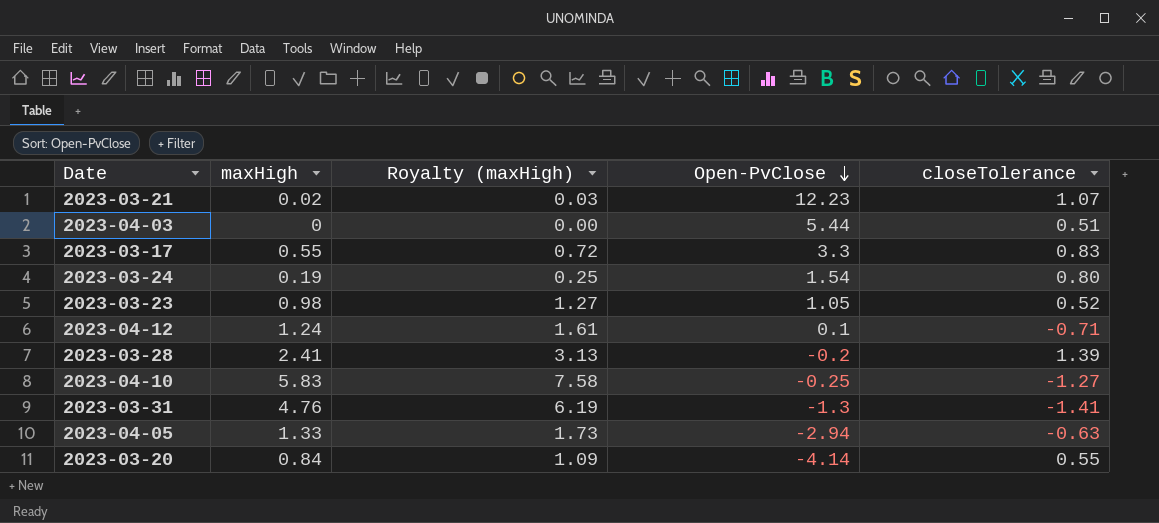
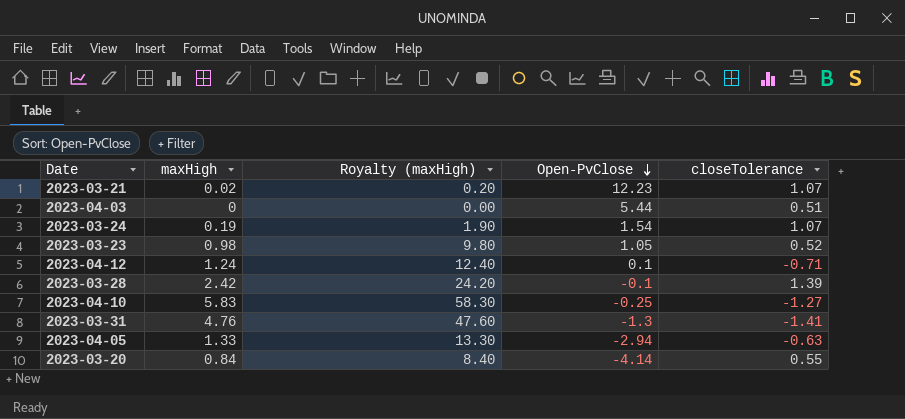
column Royalty (maxHigh) | formula: [maxHigh] * 1.3 -> [maxHigh] * 10
row 2023-03-17: 0.55 | 0.72 | 3.3 | 0.83 -> none
2023-03-24 | closeTolerance: 0.80 -> 1.07
2023-03-28 | maxHigh: 2.41 -> 2.42
2023-03-28 | Open-PvClose: -0.2 -> -0.1

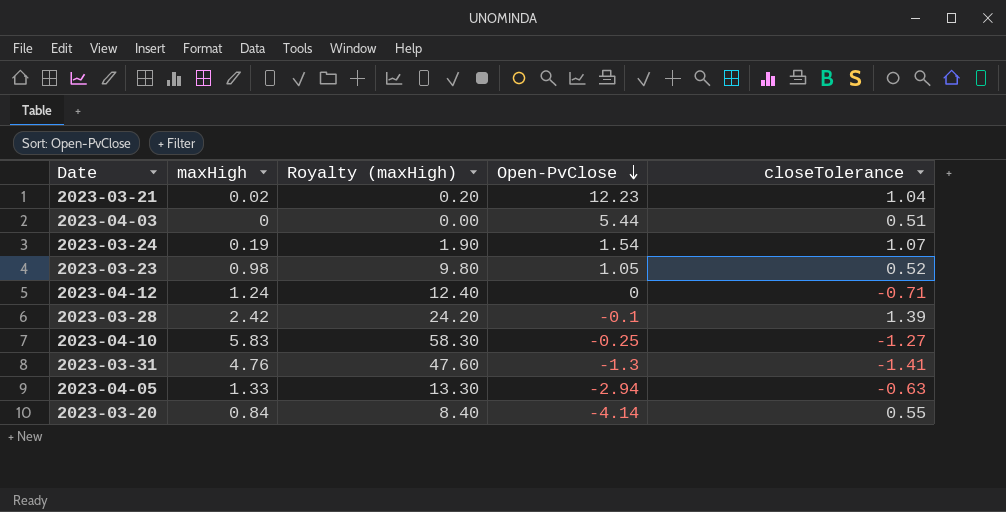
2023-03-21 | closeTolerance: 1.07 -> 1.04
2023-04-12 | Open-PvClose: 0.1 -> 0

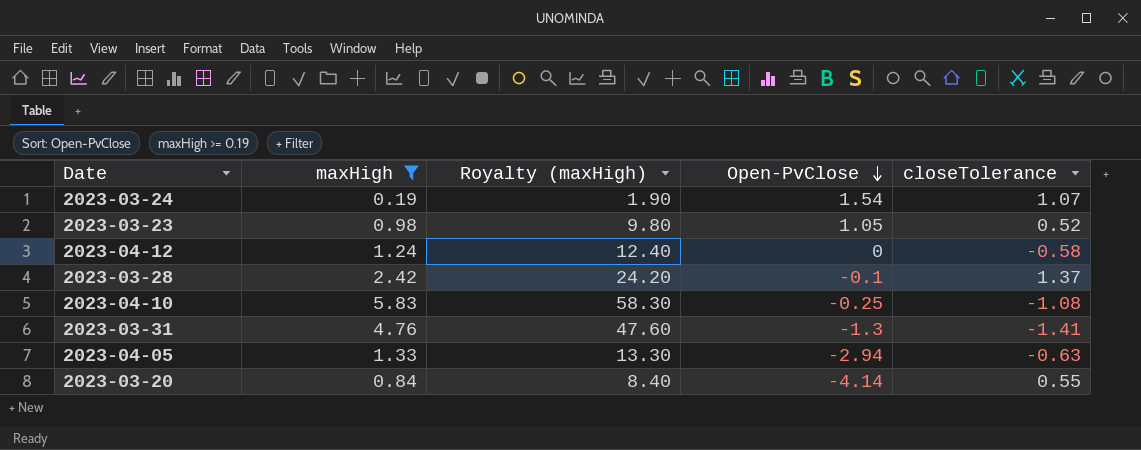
filter: none -> maxHigh >= 0.19
2023-04-12 | closeTolerance: -0.71 -> -0.58
2023-03-28 | closeTolerance: 1.39 -> 1.37
2023-04-10 | closeTolerance: -1.27 -> -1.08

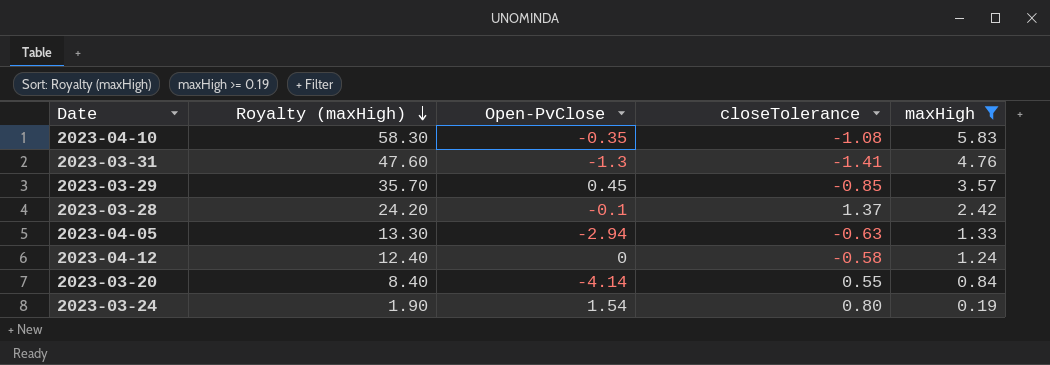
row order: Open-PvClose descending -> Royalty (maxHigh) descending
column maxHigh | position: 2 -> 5
row 2023-03-23: 0.98 | 9.80 | 1.05 | 0.52 -> none
2023-04-10 | Open-PvClose: -0.25 -> -0.35
row 2023-03-29: none -> 35.70 | 0.45 | -0.85 | 3.57
2023-03-24 | closeTolerance: 1.07 -> 0.80

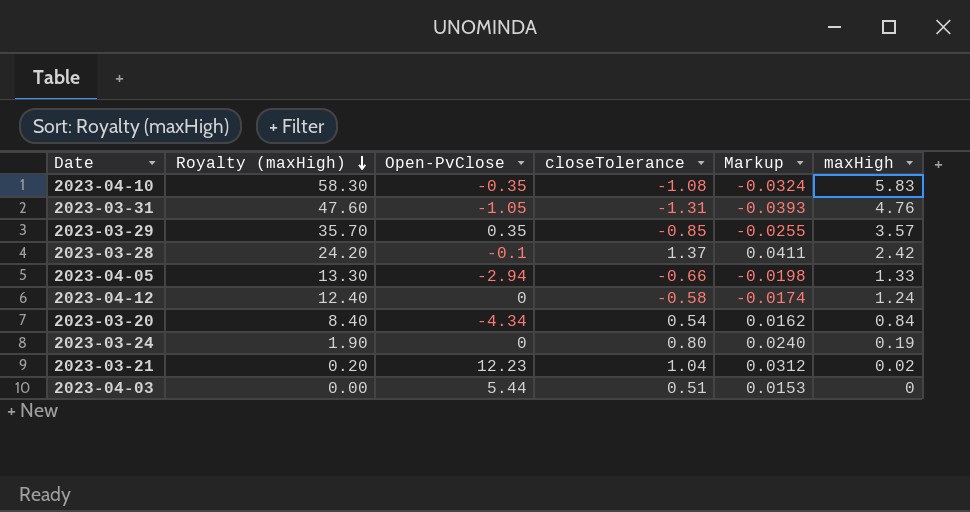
filter: maxHigh >= 0.19 -> none
column Markup | formula: none -> [closeTolerance] * 0.03
2023-03-31 | Open-PvClose: -1.3 -> -1.05
2023-03-31 | closeTolerance: -1.41 -> -1.31
2023-03-29 | Open-PvClose: 0.45 -> 0.35
2023-04-05 | closeTolerance: -0.63 -> -0.66
2023-03-20 | Open-PvClose: -4.14 -> -4.34
2023-03-20 | closeTolerance: 0.55 -> 0.54
2023-03-24 | Open-PvClose: 1.54 -> 0

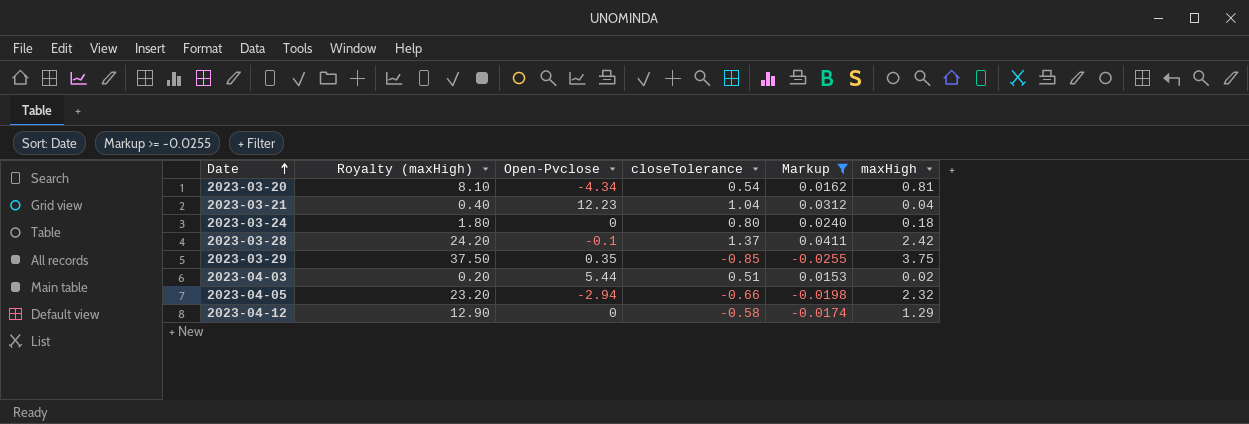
filter: none -> Markup >= -0.0255
row order: Royalty (maxHigh) descending -> Date ascending
column name: Open-PvClose -> Open-Pvclose
2023-03-20 | Royalty (maxHigh): 8.40 -> 8.10
2023-03-20 | maxHigh: 0.84 -> 0.81
2023-03-21 | Royalty (maxHigh): 0.20 -> 0.40
2023-03-21 | maxHigh: 0.02 -> 0.04
2023-03-24 | Royalty (maxHigh): 1.90 -> 1.80
2023-03-24 | maxHigh: 0.19 -> 0.18
2023-03-29 | Royalty (maxHigh): 35.70 -> 37.50
2023-03-29 | maxHigh: 3.57 -> 3.75
2023-04-03 | Royalty (maxHigh): 0.00 -> 0.20
2023-04-03 | maxHigh: 0 -> 0.02
2023-04-05 | Royalty (maxHigh): 13.30 -> 23.20
2023-04-05 | maxHigh: 1.33 -> 2.32
2023-04-12 | Royalty (maxHigh): 12.40 -> 12.90
2023-04-12 | maxHigh: 1.24 -> 1.29

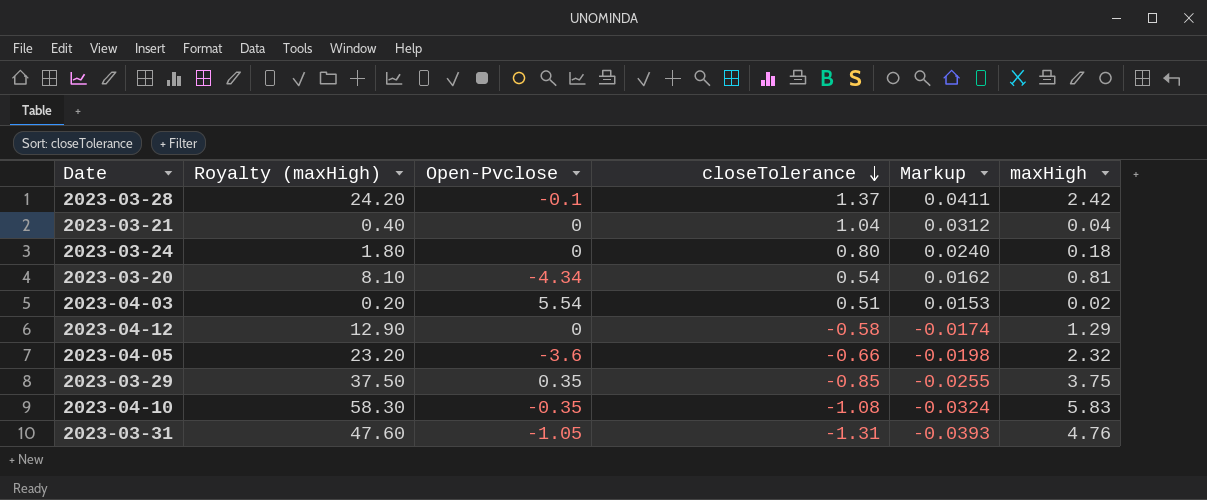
filter: Markup >= -0.0255 -> none
row order: Date ascending -> closeTolerance descending
2023-03-21 | Open-Pvclose: 12.23 -> 0
2023-04-03 | Open-Pvclose: 5.44 -> 5.54
2023-04-05 | Open-Pvclose: -2.94 -> -3.6

